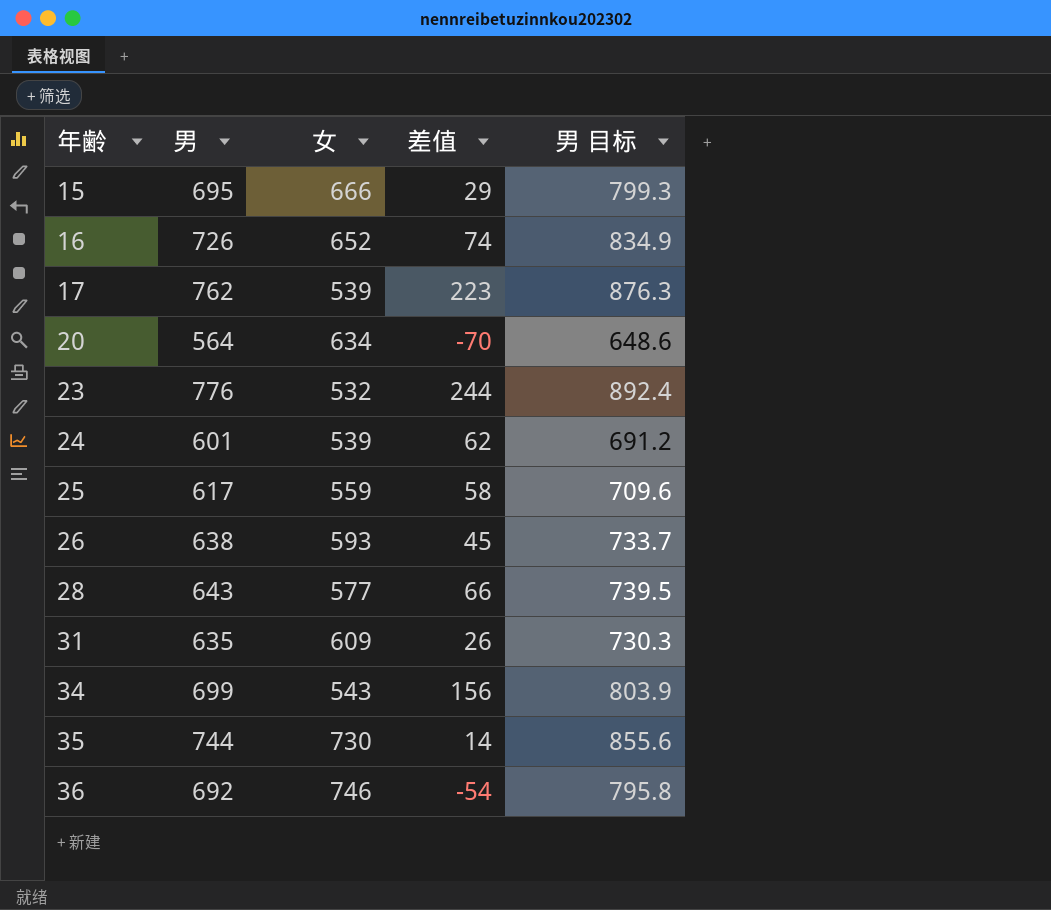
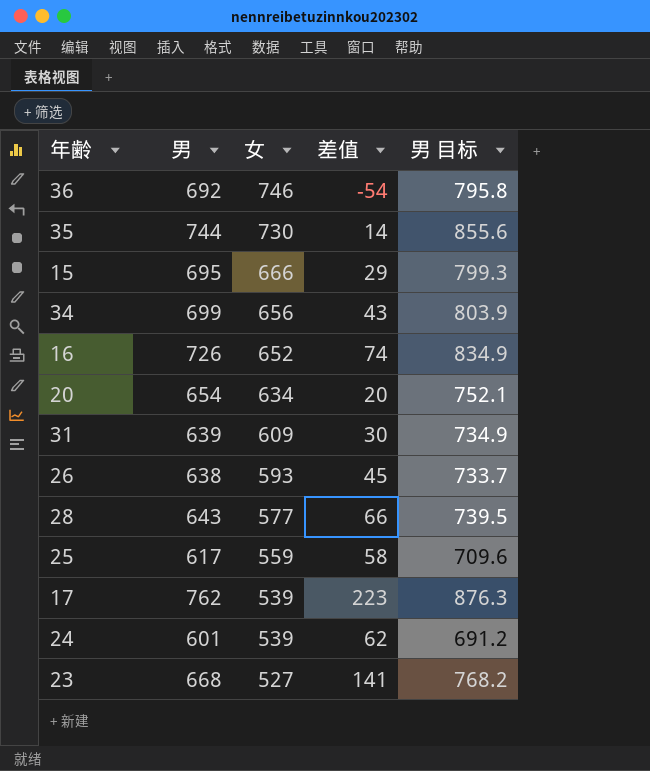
row order: 年齢 ascending -> 女 descending
34 | 女: 543 -> 656
34 | 差值: 156 -> 43
20 | 男: 564 -> 654
20 | 差值: -70 -> 20
20 | 男 目标: 648.6 -> 752.1
31 | 男: 635 -> 639
31 | 差值: 26 -> 30
31 | 男 目标: 730.3 -> 734.9
23 | 男: 776 -> 668
23 | 女: 532 -> 527
23 | 差值: 244 -> 141
23 | 男 目标: 892.4 -> 768.2

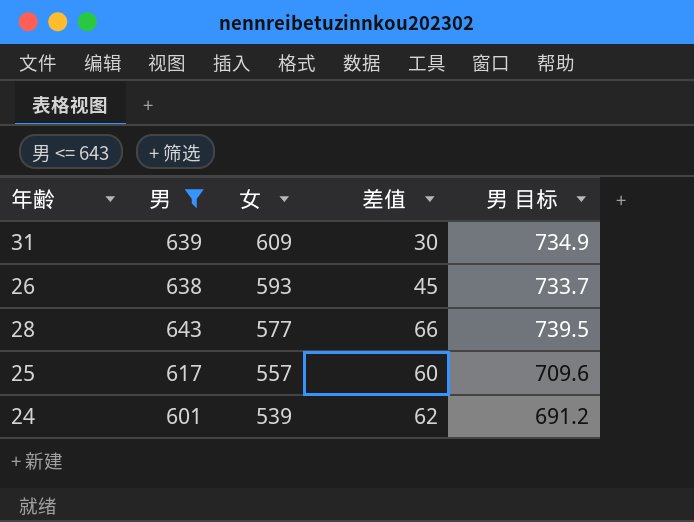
filter: none -> 男 <= 643
25 | 女: 559 -> 557
25 | 差值: 58 -> 60

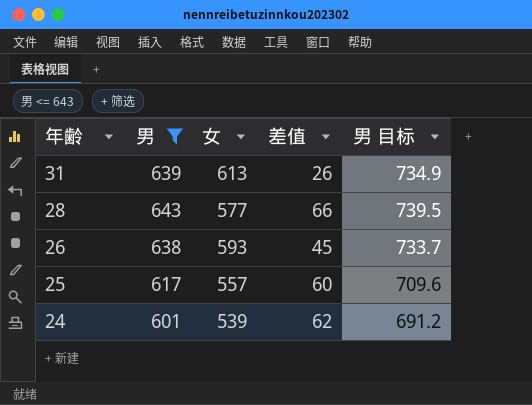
row order: 女 descending -> 年齢 descending
31 | 女: 609 -> 613
31 | 差值: 30 -> 26

